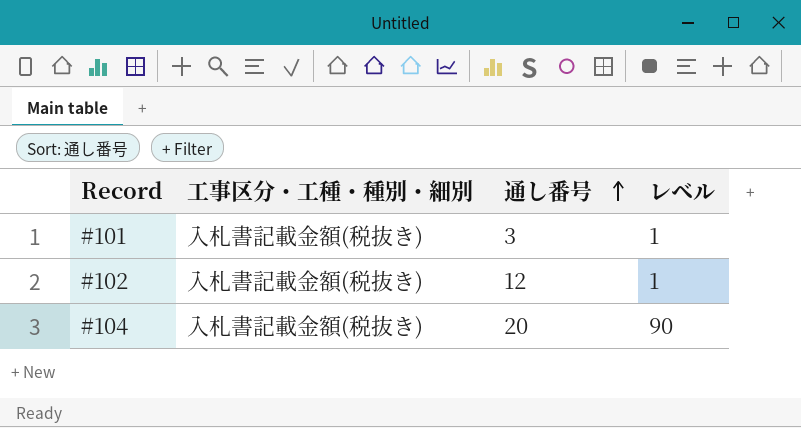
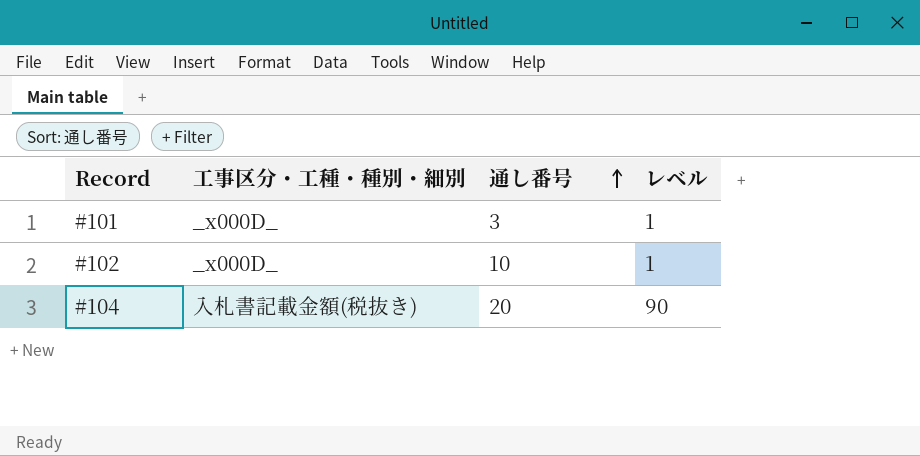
#101 | 工事区分・工種・種別・細別: 入札書記載金額(税抜き) -> _x000D_
#102 | 工事区分・工種・種別・細別: 入札書記載金額(税抜き) -> _x000D_
#102 | 通し番号: 12 -> 10

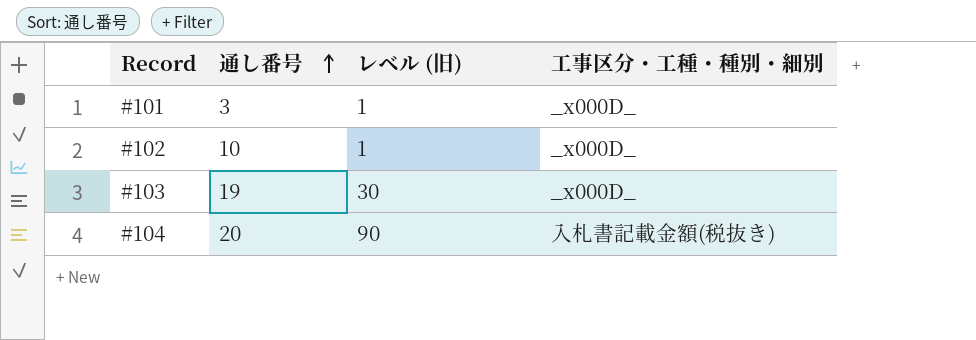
column name: レベル -> レベル (旧)
column 工事区分・工種・種別・細別 | position: 2 -> 4
row #103: none -> 19 | 30 | _x000D_

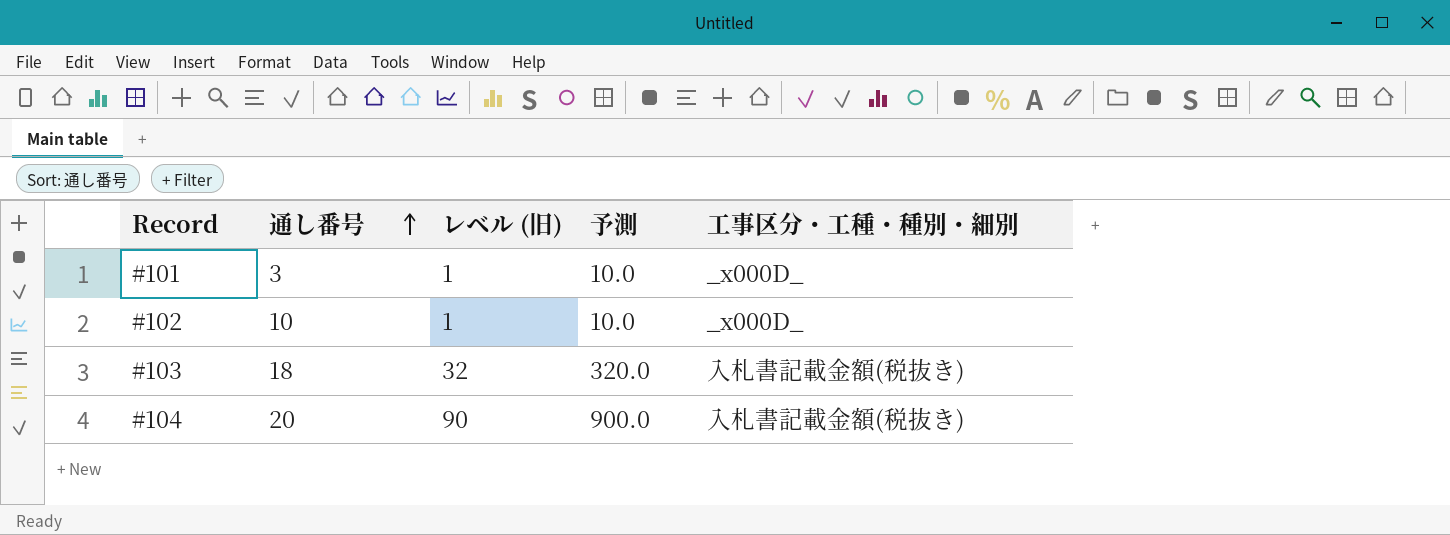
column 予測 | formula: none -> [レベル (旧)] * 10
#103 | 通し番号: 19 -> 18
#103 | レベル (旧): 30 -> 32
#103 | 工事区分・工種・種別・細別: _x000D_ -> 入札書記載金額(税抜き)

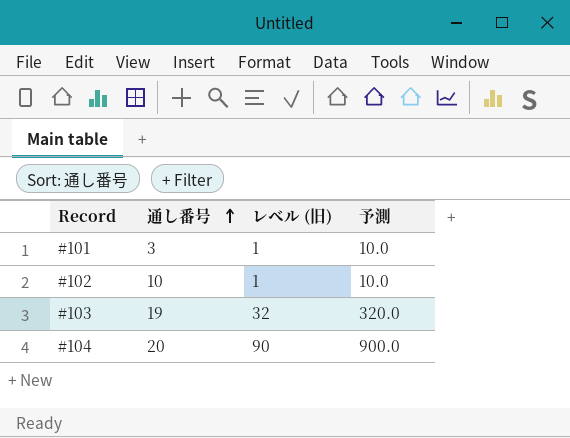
column 工事区分・工種・種別・細別 | position: 5 -> none
#103 | 通し番号: 18 -> 19

